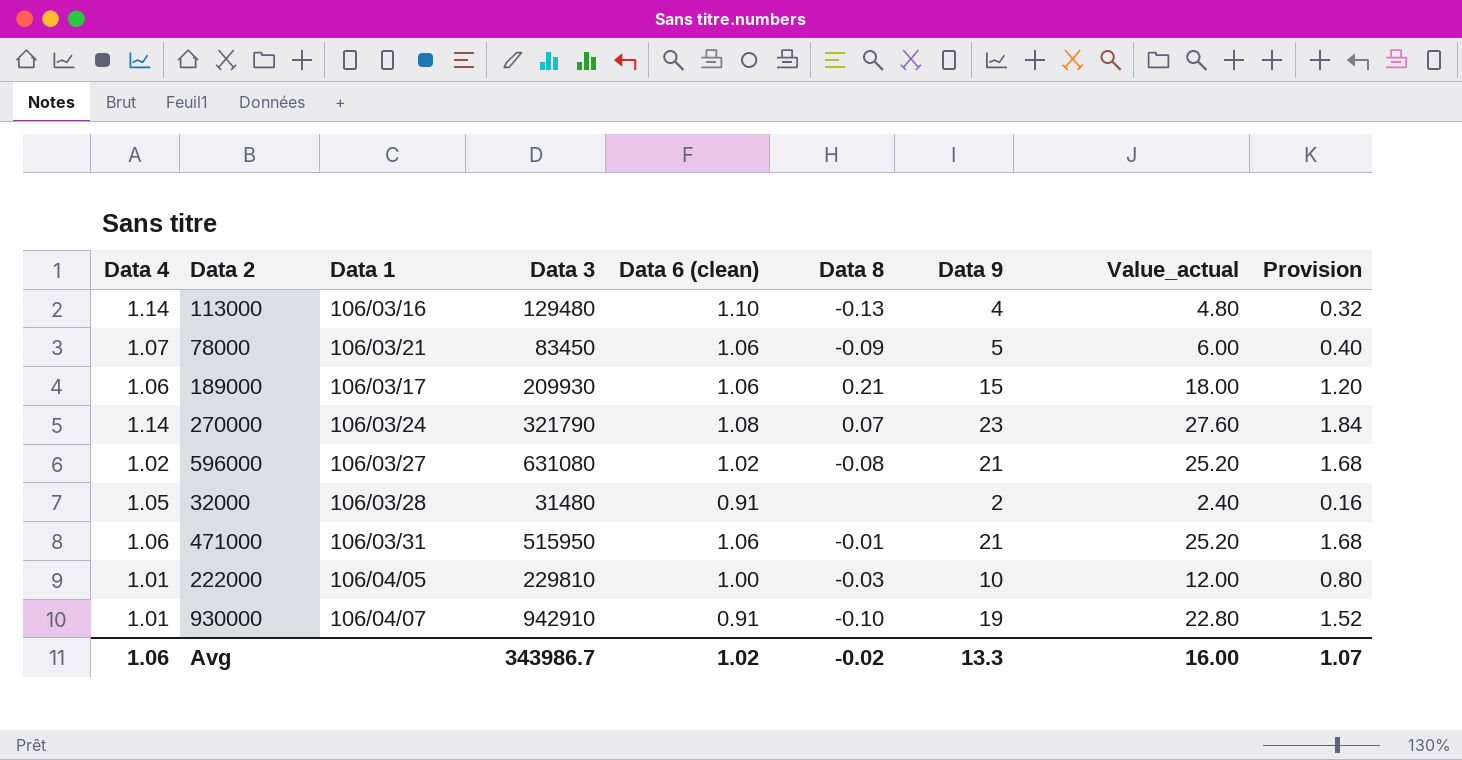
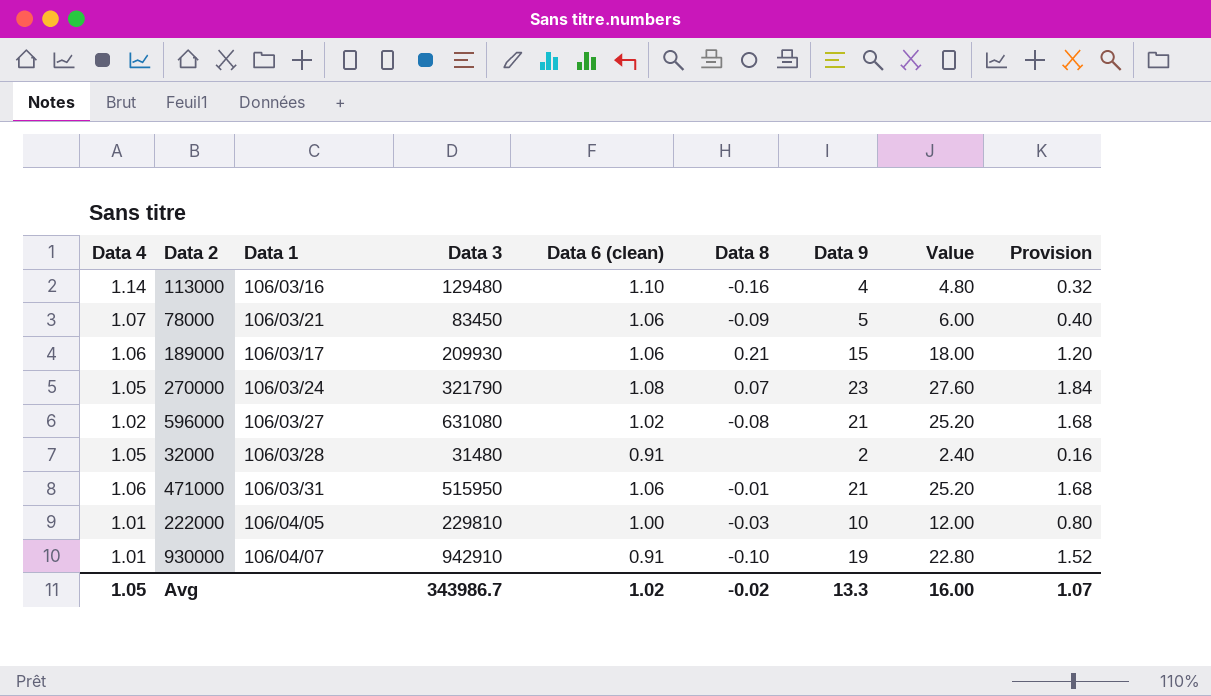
column name: Value_actual -> Value
113000 | Data 8: -0.13 -> -0.16
270000 | Data 4: 1.14 -> 1.05
Avg | Data 4: 1.06 -> 1.05

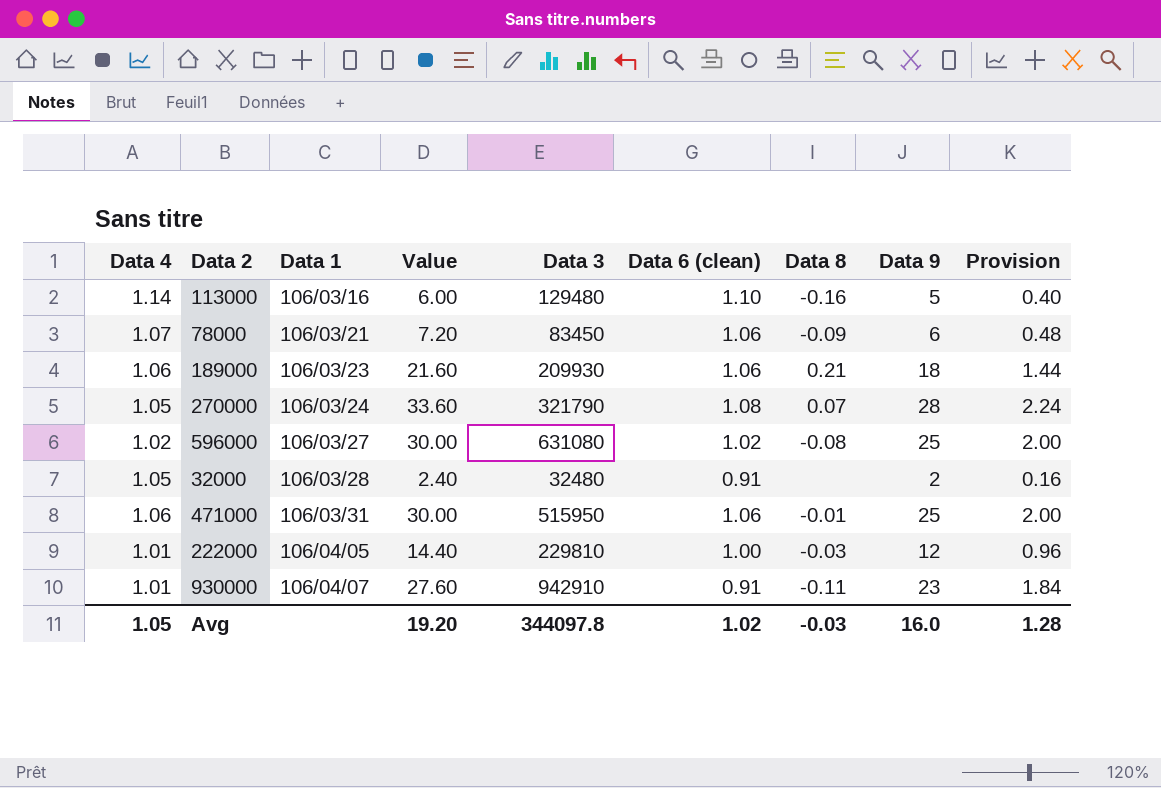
column Value | position: 8 -> 4
113000 | Value: 4.80 -> 6.00
113000 | Data 9: 4 -> 5
113000 | Provision: 0.32 -> 0.40
78000 | Value: 6.00 -> 7.20
78000 | Data 9: 5 -> 6
78000 | Provision: 0.40 -> 0.48
189000 | Data 1: 106/03/17 -> 106/03/23
189000 | Value: 18.00 -> 21.60
189000 | Data 9: 15 -> 18
189000 | Provision: 1.20 -> 1.44
270000 | Value: 27.60 -> 33.60
270000 | Data 9: 23 -> 28
270000 | Provision: 1.84 -> 2.24
596000 | Value: 25.20 -> 30.00
596000 | Data 9: 21 -> 25
596000 | Provision: 1.68 -> 2.00
32000 | Data 3: 31480 -> 32480
471000 | Value: 25.20 -> 30.00
471000 | Data 9: 21 -> 25
471000 | Provision: 1.68 -> 2.00
222000 | Value: 12.00 -> 14.40
222000 | Data 9: 10 -> 12
222000 | Provision: 0.80 -> 0.96
930000 | Value: 22.80 -> 27.60
930000 | Data 8: -0.10 -> -0.11
930000 | Data 9: 19 -> 23
930000 | Provision: 1.52 -> 1.84
Avg | Value: 16.00 -> 19.20
Avg | Data 3: 343986.7 -> 344097.8
Avg | Data 8: -0.02 -> -0.03
Avg | Data 9: 13.3 -> 16.0
Avg | Provision: 1.07 -> 1.28

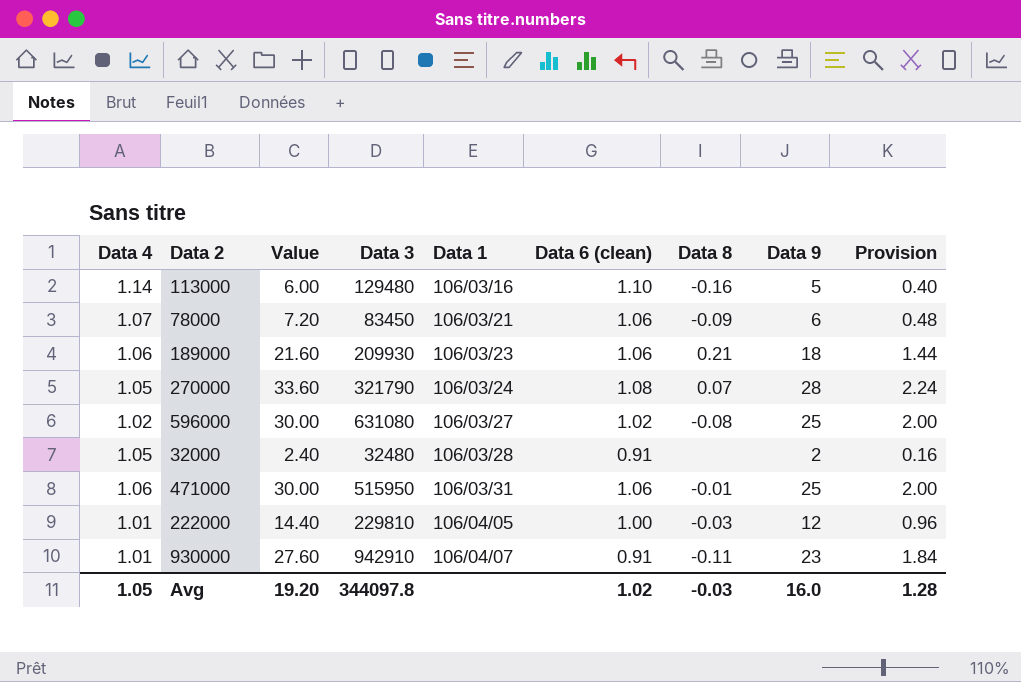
column Data 1 | position: 3 -> 5

